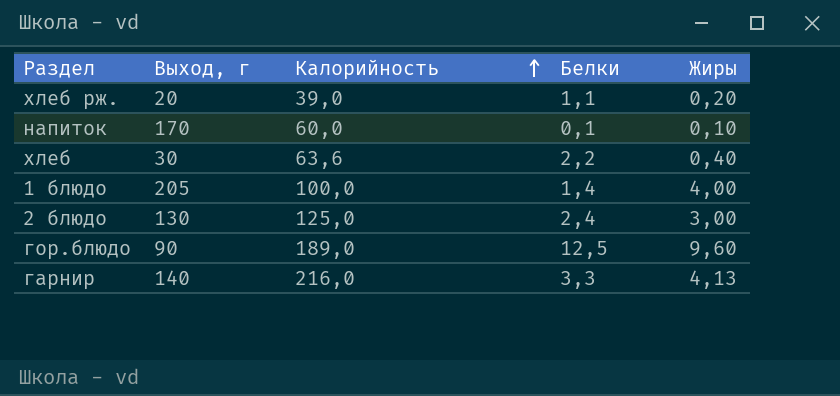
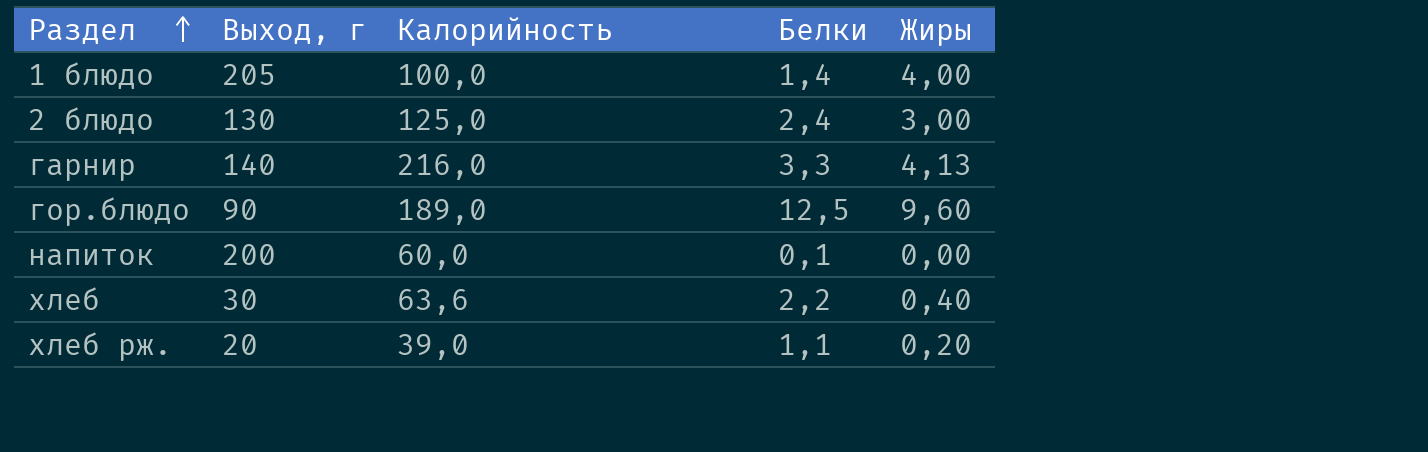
row order: Калорийность ascending -> Раздел ascending
напиток | Выход, г: 170 -> 200
напиток | Жиры: 0,10 -> 0,00

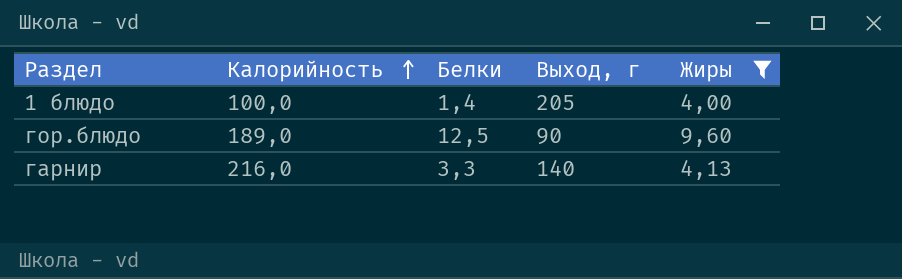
filter: none -> Жиры >= 4,00
row order: Раздел ascending -> Калорийность ascending
column Выход, г | position: 2 -> 4

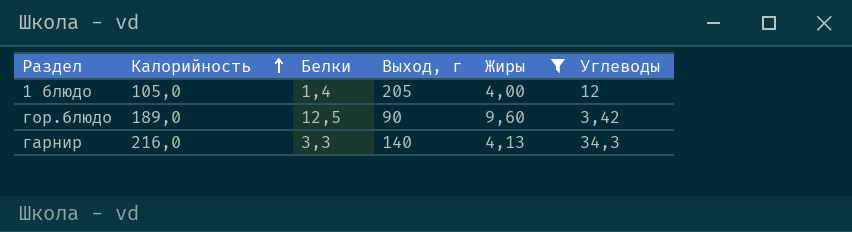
column Углеводы | position: none -> 6
1 блюдо | Калорийность: 100,0 -> 105,0

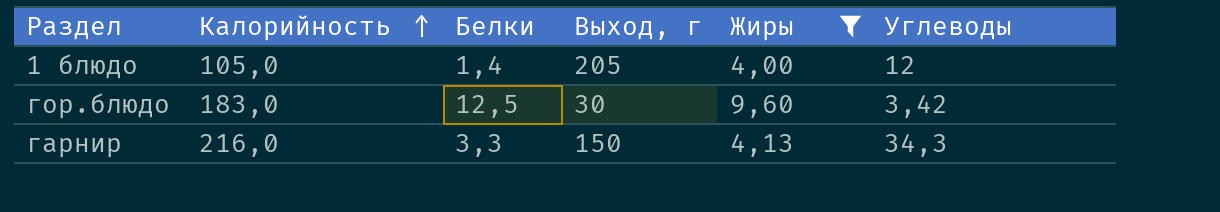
гор.блюдо | Калорийность: 189,0 -> 183,0
гор.блюдо | Выход, г: 90 -> 30
гарнир | Выход, г: 140 -> 150

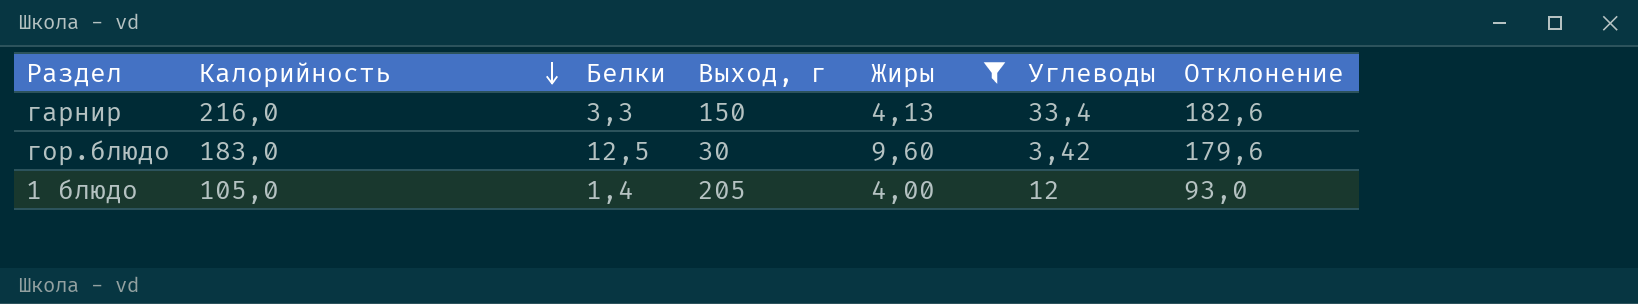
row order: Калорийность ascending -> Калорийность descending
column Отклонение | formula: none -> [Калорийность] - [Углеводы]
гарнир | Углеводы: 34,3 -> 33,4

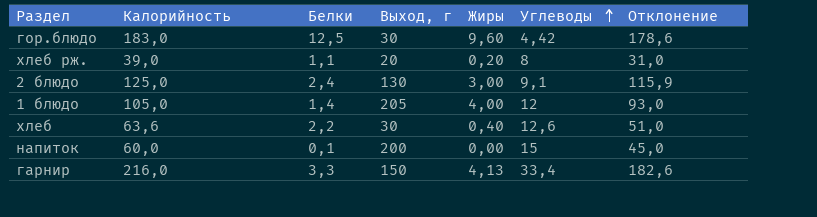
filter: Жиры >= 4,00 -> none
row order: Калорийность descending -> Углеводы ascending
гор.блюдо | Углеводы: 3,42 -> 4,42
гор.блюдо | Отклонение: 179,6 -> 178,6

